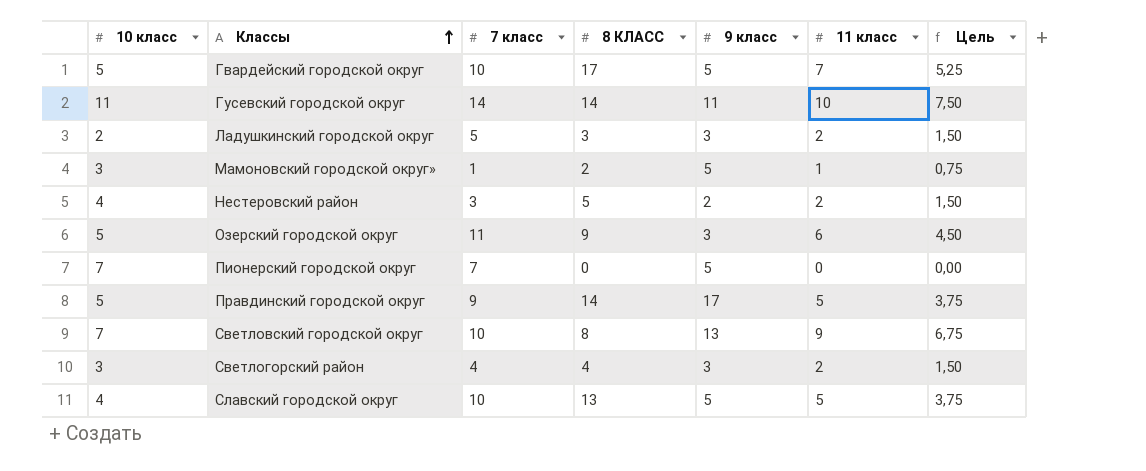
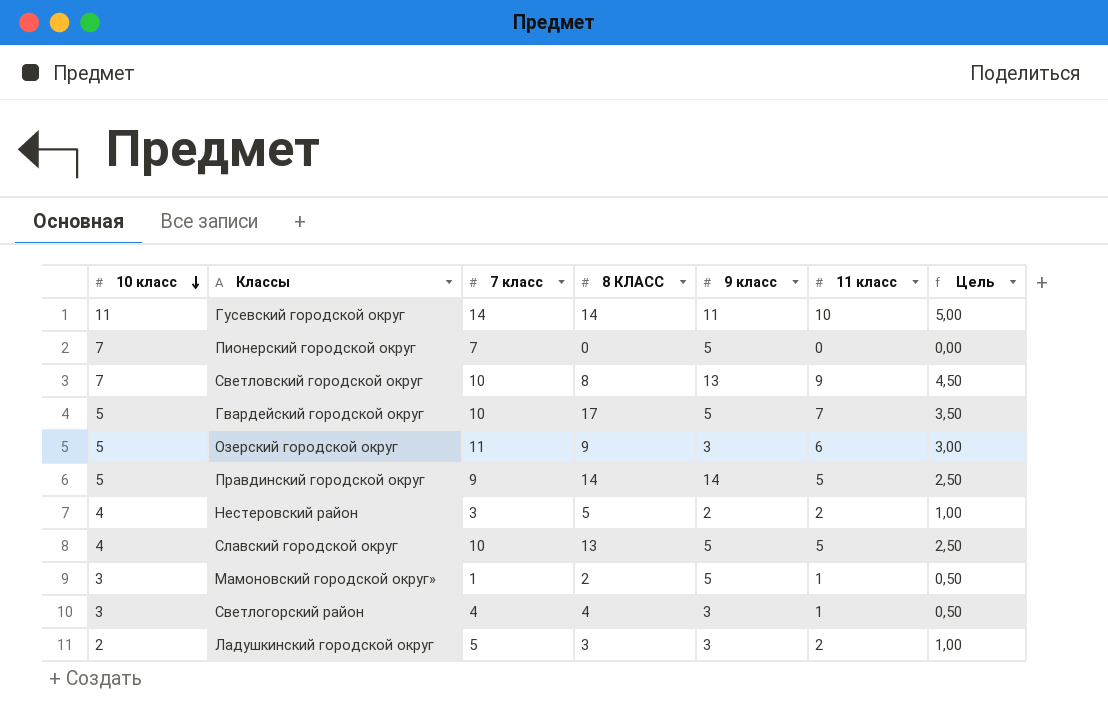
row order: Классы ascending -> 10 класс descending
column Цель | formula: [11 класс] * 0,75 -> [11 класс] * 0,5
Правдинский городской округ | 9 класс: 17 -> 14
Светлогорский район | 11 класс: 2 -> 1

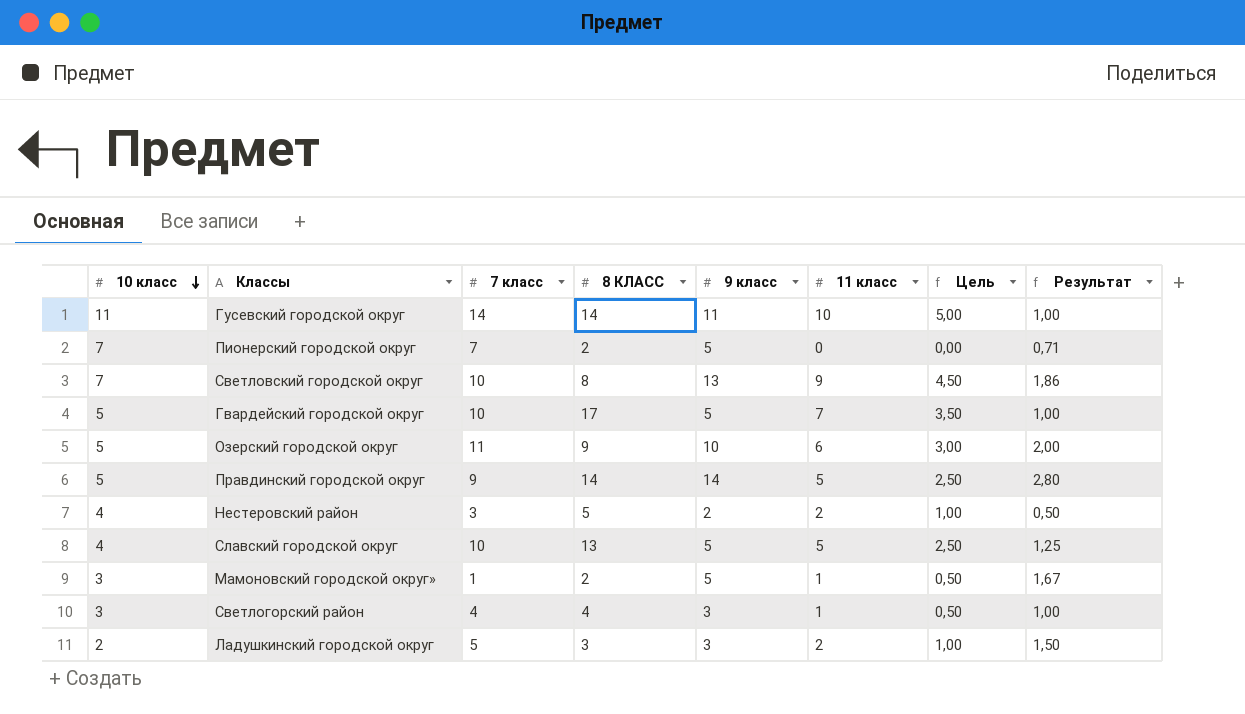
column Результат | formula: none -> [9 класс] / [10 класс]
Пионерский городской округ | 8 КЛАСС: 0 -> 2
Озерский городской округ | 9 класс: 3 -> 10

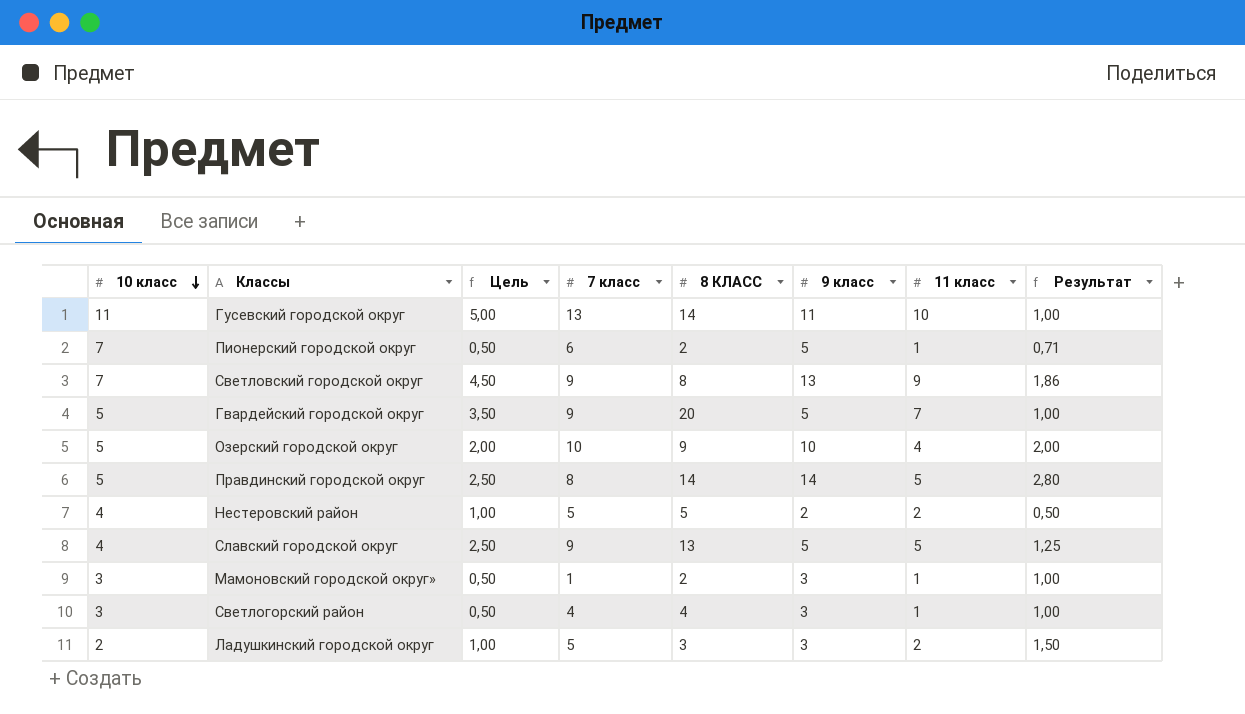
column Цель | position: 7 -> 3
Гусевский городской округ | 7 класс: 14 -> 13
Пионерский городской округ | Цель: 0,00 -> 0,50
Пионерский городской округ | 7 класс: 7 -> 6
Пионерский городской округ | 11 класс: 0 -> 1
Светловский городской округ | 7 класс: 10 -> 9
Гвардейский городской округ | 7 класс: 10 -> 9
Гвардейский городской округ | 8 КЛАСС: 17 -> 20
Озерский городской округ | Цель: 3,00 -> 2,00
Озерский городской округ | 7 класс: 11 -> 10
Озерский городской округ | 11 класс: 6 -> 4
Правдинский городской округ | 7 класс: 9 -> 8
Нестеровский район | 7 класс: 3 -> 5
Славский городской округ | 7 класс: 10 -> 9
Мамоновский городской округ» | 9 класс: 5 -> 3
Мамоновский городской округ» | Результат: 1,67 -> 1,00

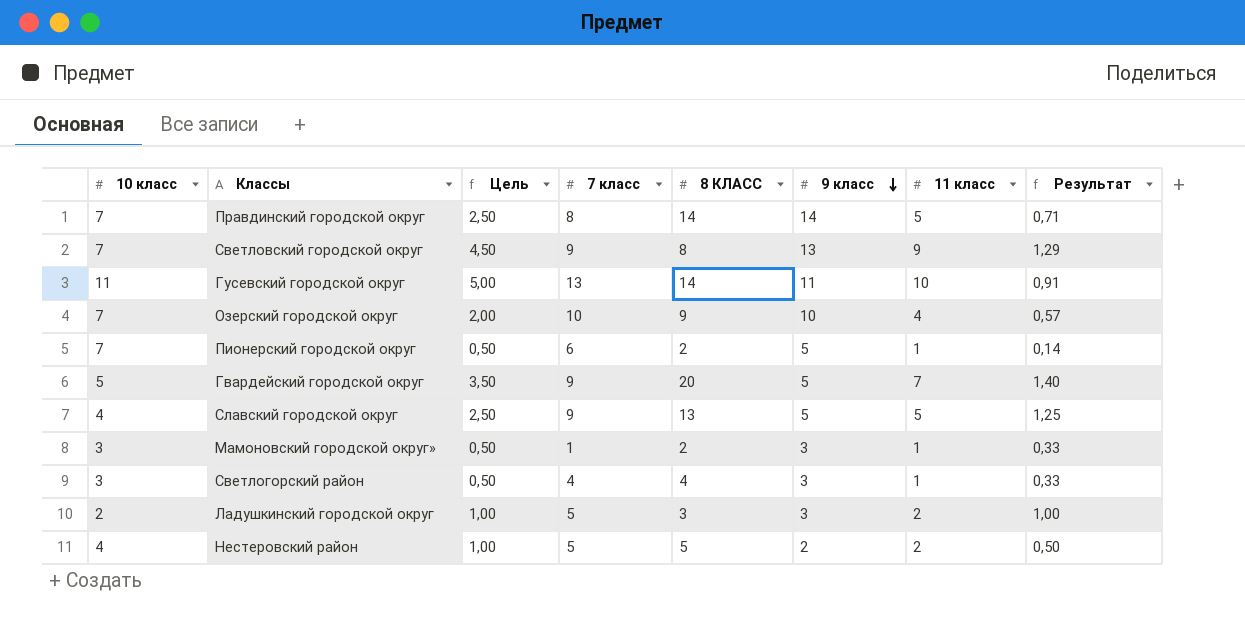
row order: 10 класс descending -> 9 класс descending
column Результат | formula: [9 класс] / [10 класс] -> [11 класс] / [10 класс]
Правдинский городской округ | 10 класс: 5 -> 7
Озерский городской округ | 10 класс: 5 -> 7

